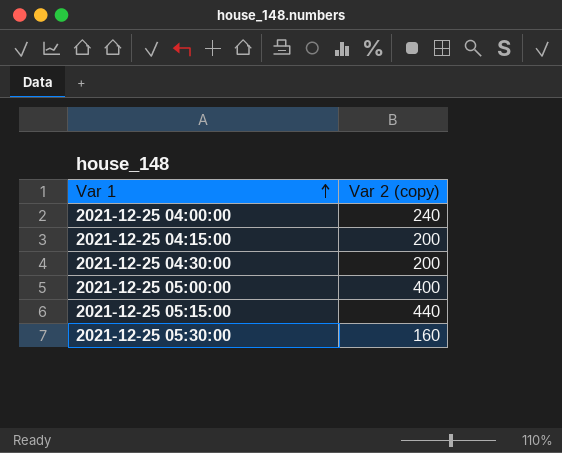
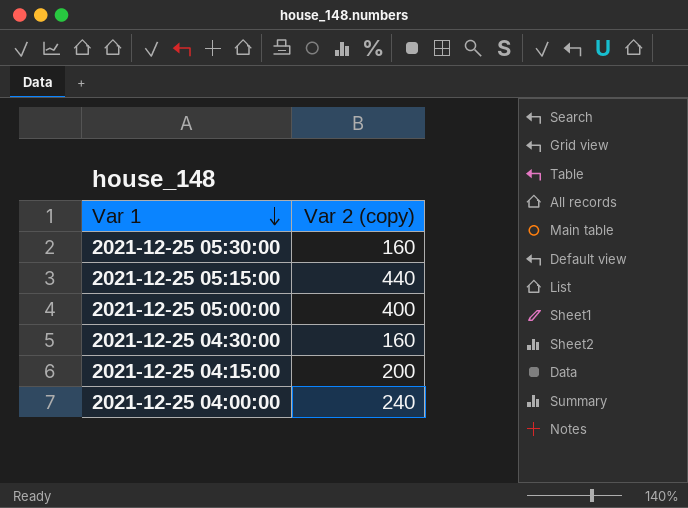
row order: Var 1 ascending -> Var 1 descending
2021-12-25 04:30:00 | Var 2 (copy): 200 -> 160

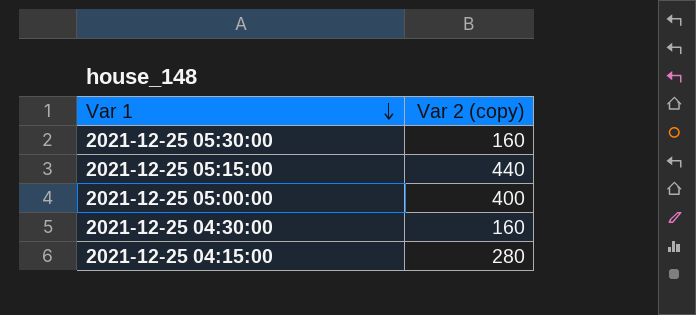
row 2021-12-25 04:00:00: 240 -> none
2021-12-25 04:15:00 | Var 2 (copy): 200 -> 280

